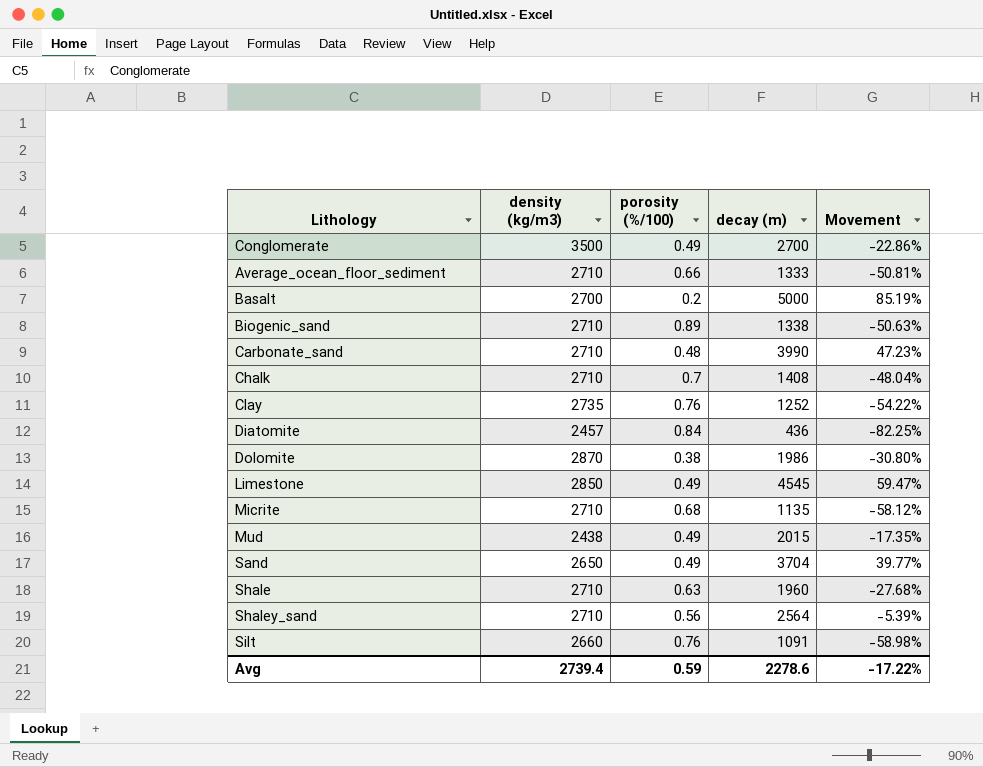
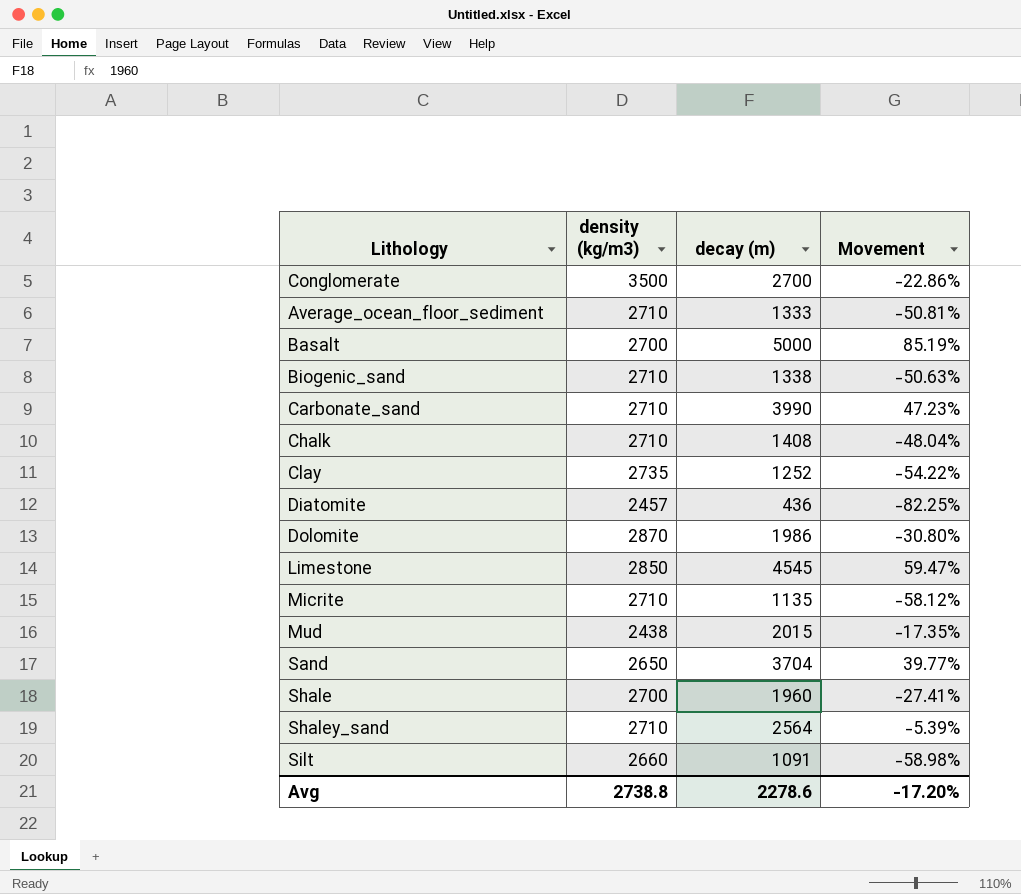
column porosity (%/100) | position: 3 -> none
Shale | density (kg/m3): 2710 -> 2700
Shale | Movement: -27.68% -> -27.41%
Avg | density (kg/m3): 2739.4 -> 2738.8
Avg | Movement: -17.22% -> -17.20%

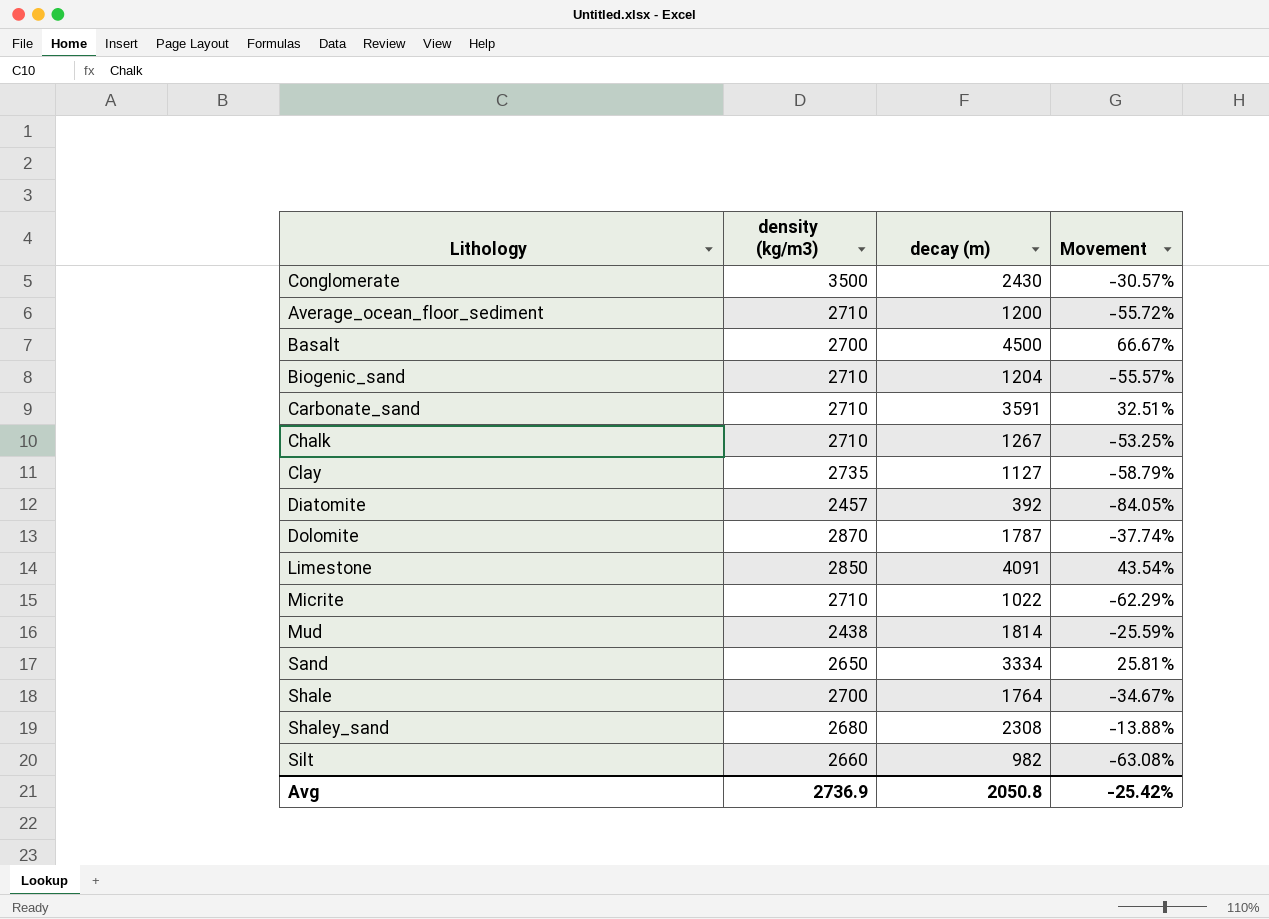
Conglomerate | decay (m): 2700 -> 2430
Conglomerate | Movement: -22.86% -> -30.57%
Average_ocean_floor_sediment | decay (m): 1333 -> 1200
Average_ocean_floor_sediment | Movement: -50.81% -> -55.72%
Basalt | decay (m): 5000 -> 4500
Basalt | Movement: 85.19% -> 66.67%
Biogenic_sand | decay (m): 1338 -> 1204
Biogenic_sand | Movement: -50.63% -> -55.57%
Carbonate_sand | decay (m): 3990 -> 3591
Carbonate_sand | Movement: 47.23% -> 32.51%
Chalk | decay (m): 1408 -> 1267
Chalk | Movement: -48.04% -> -53.25%
Clay | decay (m): 1252 -> 1127
Clay | Movement: -54.22% -> -58.79%
Diatomite | decay (m): 436 -> 392
Diatomite | Movement: -82.25% -> -84.05%
Dolomite | decay (m): 1986 -> 1787
Dolomite | Movement: -30.80% -> -37.74%
Limestone | decay (m): 4545 -> 4091
Limestone | Movement: 59.47% -> 43.54%
Micrite | decay (m): 1135 -> 1022
Micrite | Movement: -58.12% -> -62.29%
Mud | decay (m): 2015 -> 1814
Mud | Movement: -17.35% -> -25.59%
Sand | decay (m): 3704 -> 3334
Sand | Movement: 39.77% -> 25.81%
Shale | decay (m): 1960 -> 1764
Shale | Movement: -27.41% -> -34.67%
Shaley_sand | density (kg/m3): 2710 -> 2680
Shaley_sand | decay (m): 2564 -> 2308
Shaley_sand | Movement: -5.39% -> -13.88%
Silt | decay (m): 1091 -> 982
Silt | Movement: -58.98% -> -63.08%
Avg | density (kg/m3): 2738.8 -> 2736.9
Avg | decay (m): 2278.6 -> 2050.8
Avg | Movement: -17.20% -> -25.42%

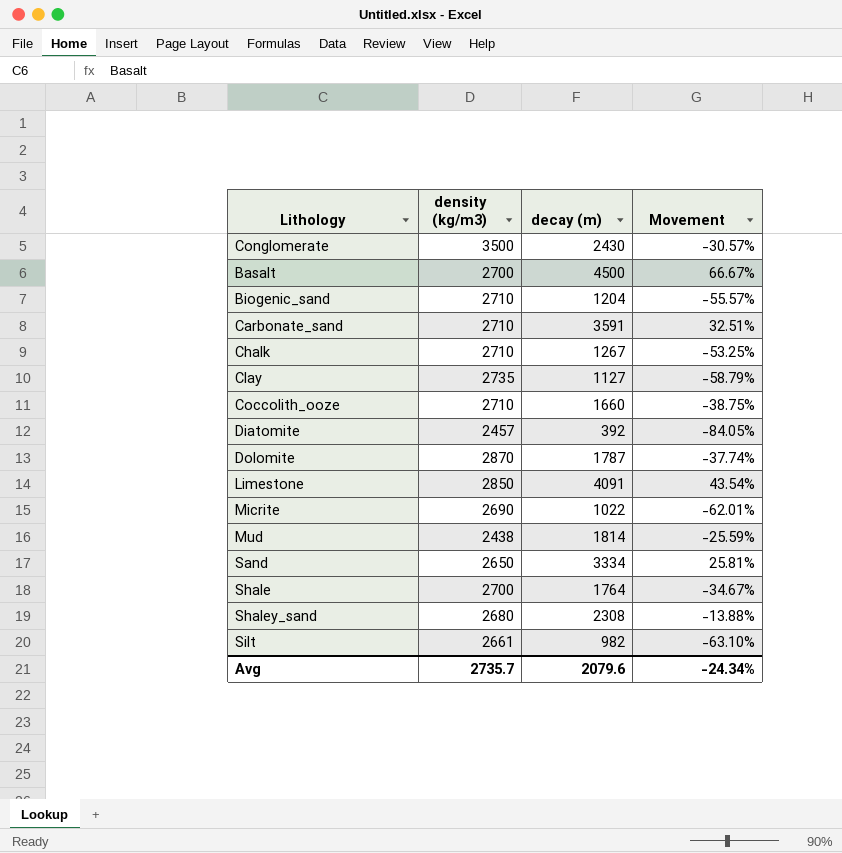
row Average_ocean_floor_sediment: 2710 | 1200 | -55.72% -> none
row Coccolith_ooze: none -> 2710 | 1660 | -38.75%
Micrite | density (kg/m3): 2710 -> 2690
Micrite | Movement: -62.29% -> -62.01%
Silt | density (kg/m3): 2660 -> 2661
Silt | Movement: -63.08% -> -63.10%
Avg | density (kg/m3): 2736.9 -> 2735.7
Avg | decay (m): 2050.8 -> 2079.6
Avg | Movement: -25.42% -> -24.34%

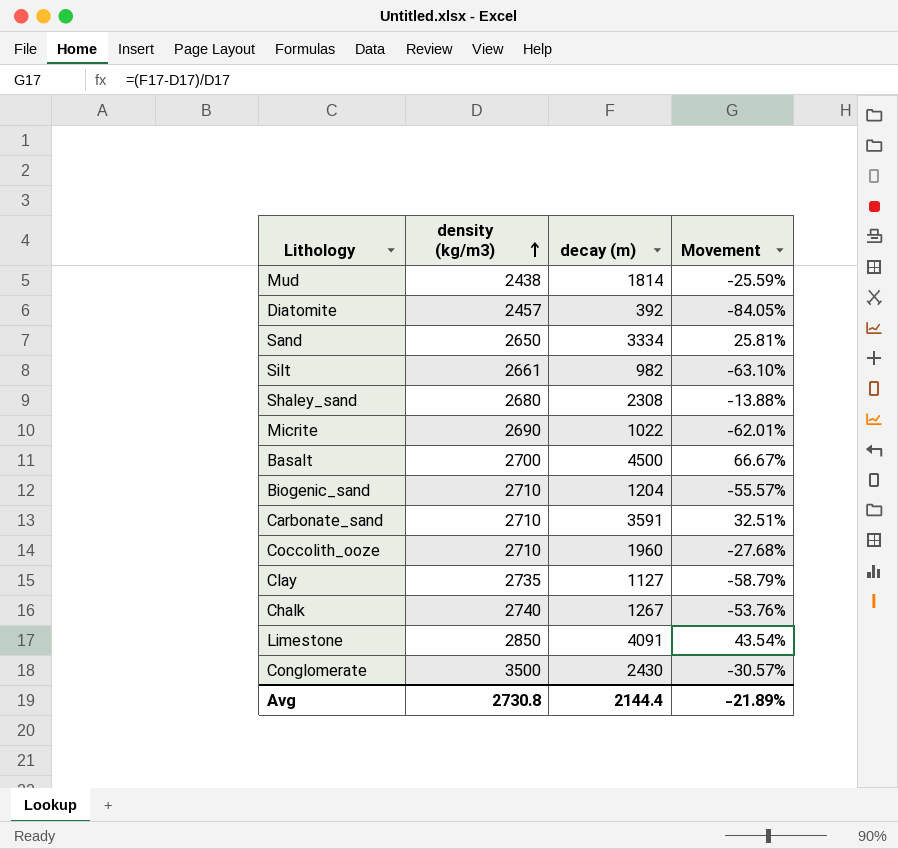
row order: none -> density (kg/m3) ascending
row Dolomite: 2870 | 1787 | -37.74% -> none
row Shale: 2700 | 1764 | -34.67% -> none
Coccolith_ooze | decay (m): 1660 -> 1960
Coccolith_ooze | Movement: -38.75% -> -27.68%
Chalk | density (kg/m3): 2710 -> 2740
Chalk | Movement: -53.25% -> -53.76%
Avg | density (kg/m3): 2735.7 -> 2730.8
Avg | decay (m): 2079.6 -> 2144.4
Avg | Movement: -24.34% -> -21.89%

